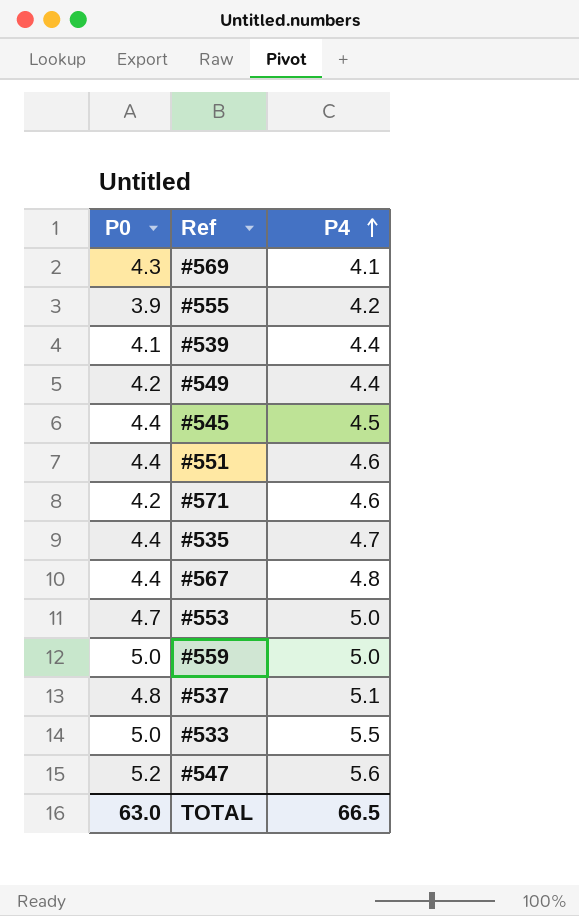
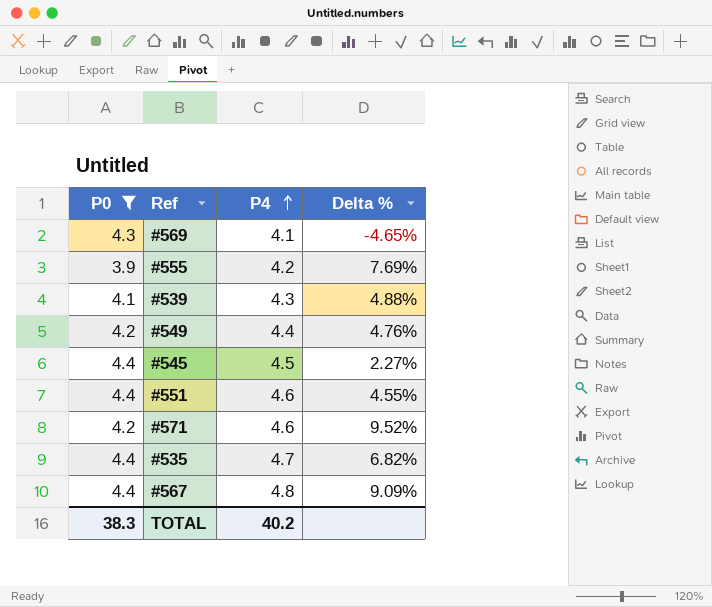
filter: none -> P0 <= 4.4
column Delta % | formula: none -> ([P4] - [P0]) / [P0]
#539 | P4: 4.4 -> 4.3
TOTAL | P0: 63.0 -> 38.3
TOTAL | P4: 66.5 -> 40.2

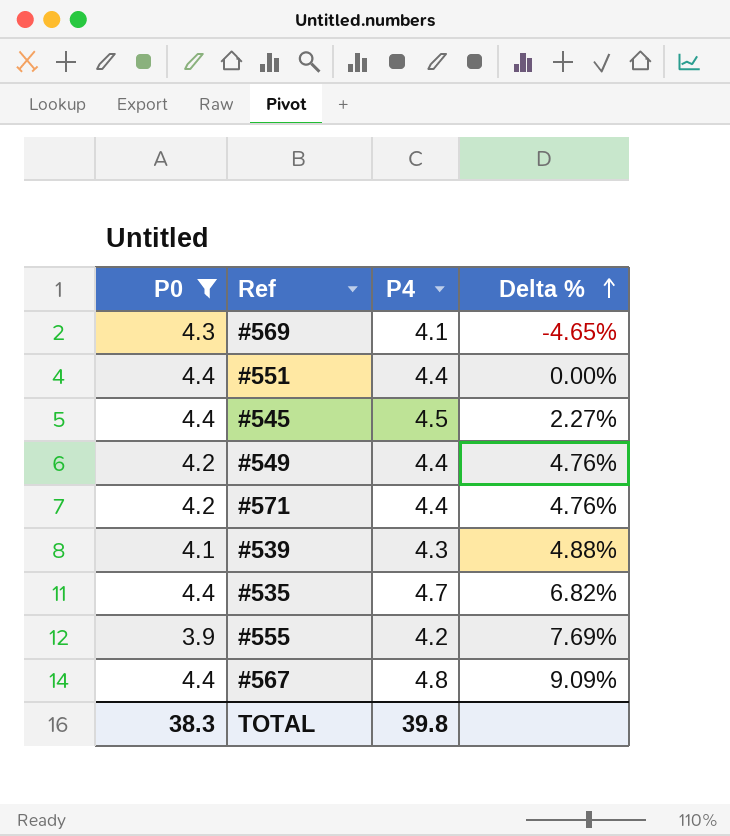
row order: P4 ascending -> Delta % ascending
#551 | P4: 4.6 -> 4.4
#551 | Delta %: 4.55% -> 0.00%
#571 | P4: 4.6 -> 4.4
#571 | Delta %: 9.52% -> 4.76%
TOTAL | P4: 40.2 -> 39.8

